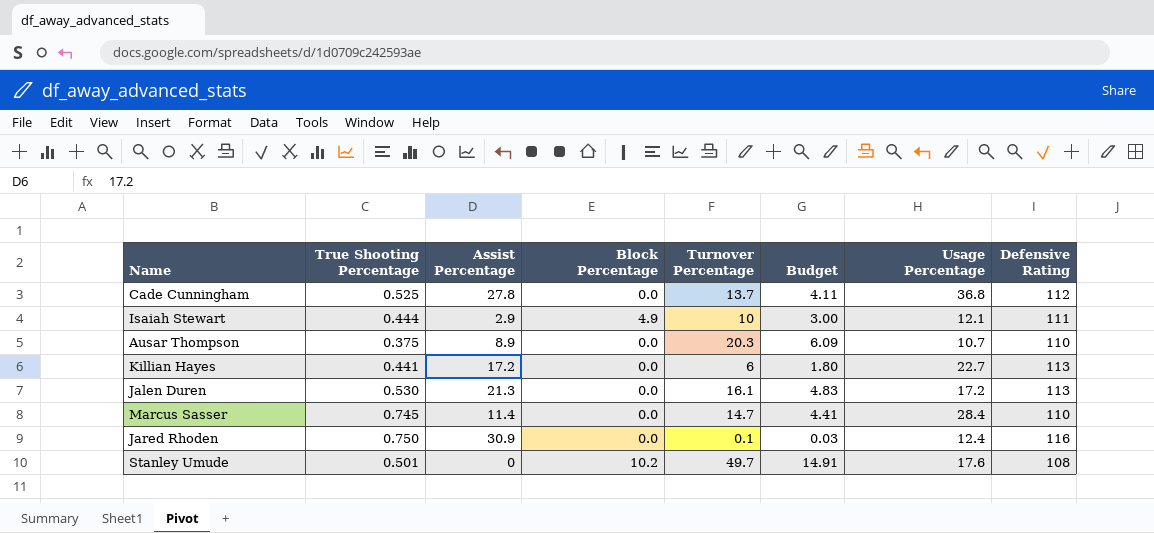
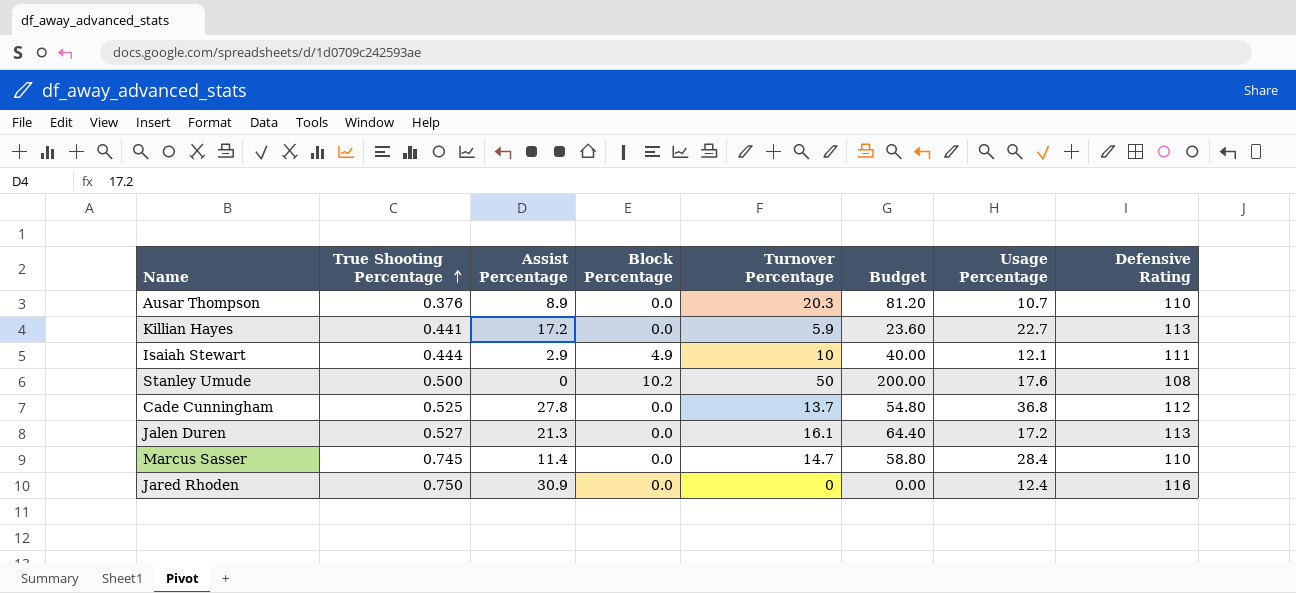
row order: none -> True Shooting Percentage ascending
column Budget | formula: [Turnover Percentage] * 0.3 -> [Turnover Percentage] * 4
Ausar Thompson | True Shooting Percentage: 0.375 -> 0.376
Killian Hayes | Turnover Percentage: 6 -> 5.9
Stanley Umude | True Shooting Percentage: 0.501 -> 0.500
Stanley Umude | Turnover Percentage: 49.7 -> 50
Jalen Duren | True Shooting Percentage: 0.530 -> 0.527
Jared Rhoden | Turnover Percentage: 0.1 -> 0

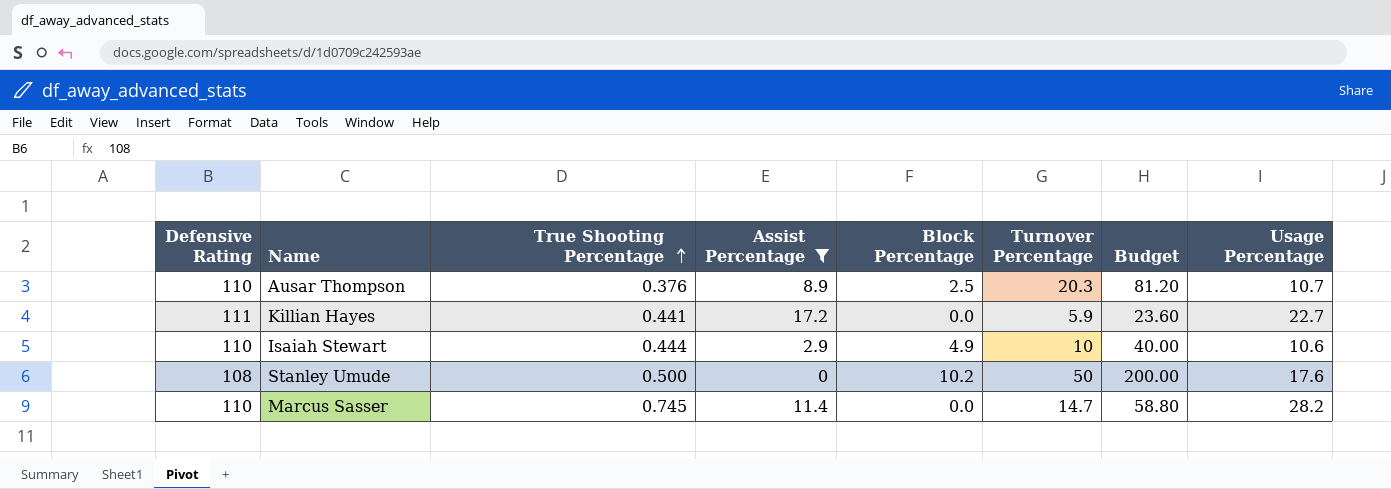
filter: none -> Assist Percentage <= 17.2
column Defensive Rating | position: 8 -> 1
Ausar Thompson | Block Percentage: 0.0 -> 2.5
Killian Hayes | Defensive Rating: 113 -> 111
Isaiah Stewart | Defensive Rating: 111 -> 110
Isaiah Stewart | Usage Percentage: 12.1 -> 10.6
Marcus Sasser | Usage Percentage: 28.4 -> 28.2

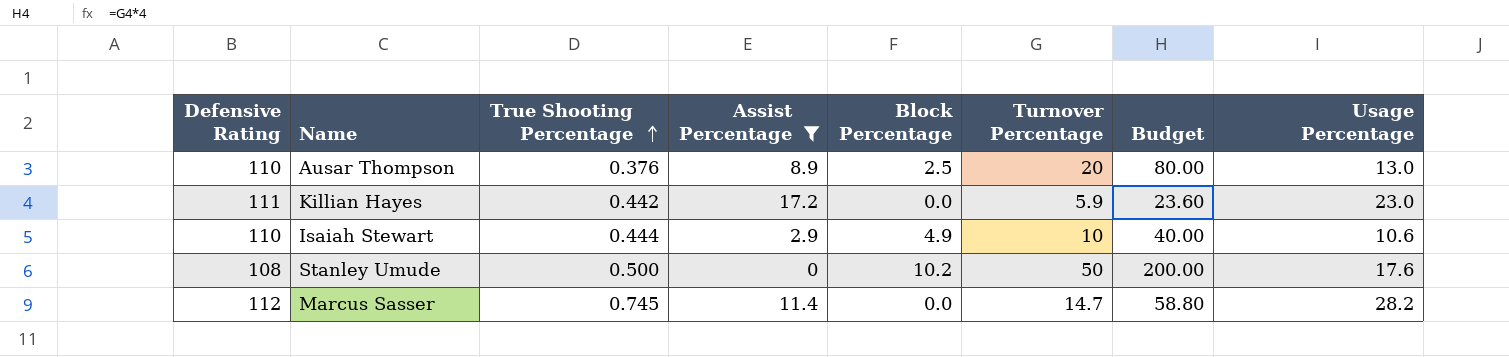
Ausar Thompson | Turnover Percentage: 20.3 -> 20
Ausar Thompson | Budget: 81.20 -> 80.00
Ausar Thompson | Usage Percentage: 10.7 -> 13.0
Killian Hayes | True Shooting Percentage: 0.441 -> 0.442
Killian Hayes | Usage Percentage: 22.7 -> 23.0
Marcus Sasser | Defensive Rating: 110 -> 112

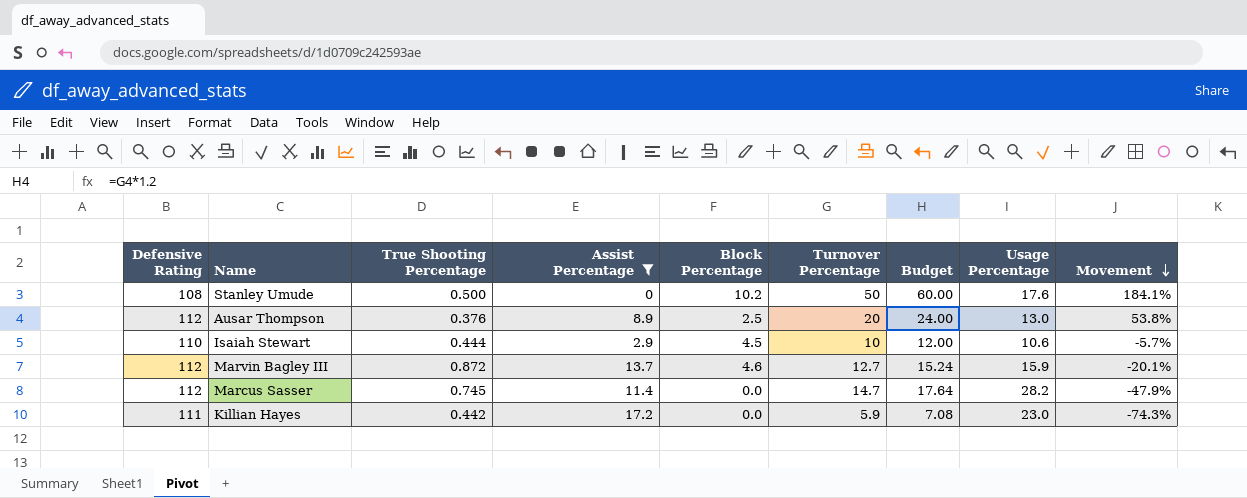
row order: True Shooting Percentage ascending -> Movement descending
column Budget | formula: [Turnover Percentage] * 4 -> [Turnover Percentage] * 1.2
column Movement | formula: none -> ([Turnover Percentage] - [Usage Percentage]) / [Usage Percentage]
Ausar Thompson | Defensive Rating: 110 -> 112
Isaiah Stewart | Block Percentage: 4.9 -> 4.5
row Marvin Bagley III: none -> 112 | 0.872 | 13.7 | 4.6 | 12.7 | 15.24 | 15.9 | -20.1%

